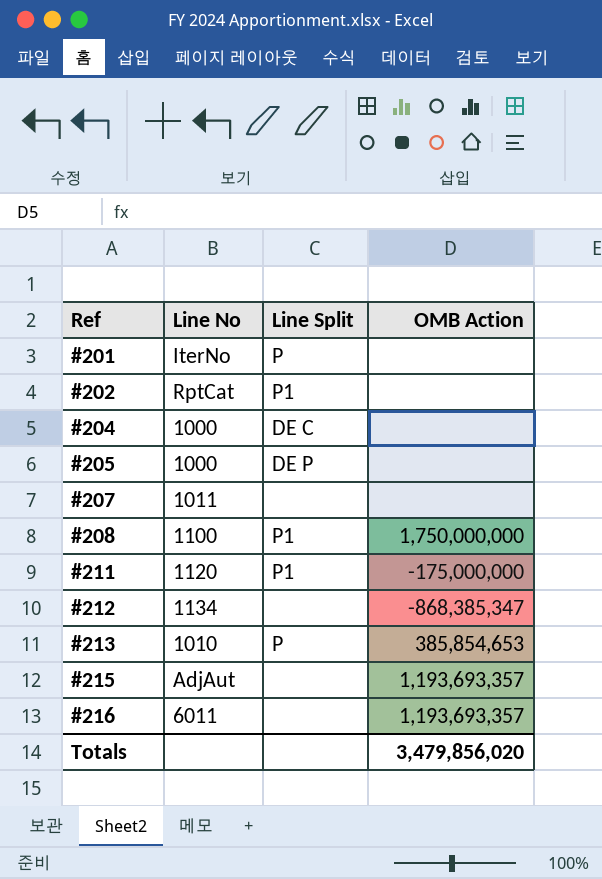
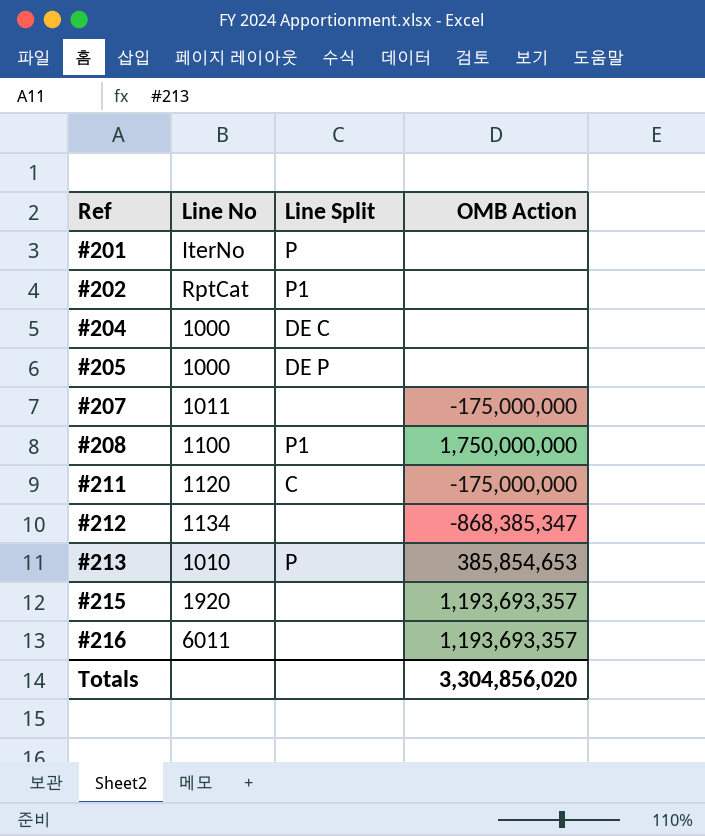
#207 | OMB Action: none -> -175,000,000
#211 | Line Split: P1 -> C
#215 | Line No: AdjAut -> 1920
Totals | OMB Action: 3,479,856,020 -> 3,304,856,020

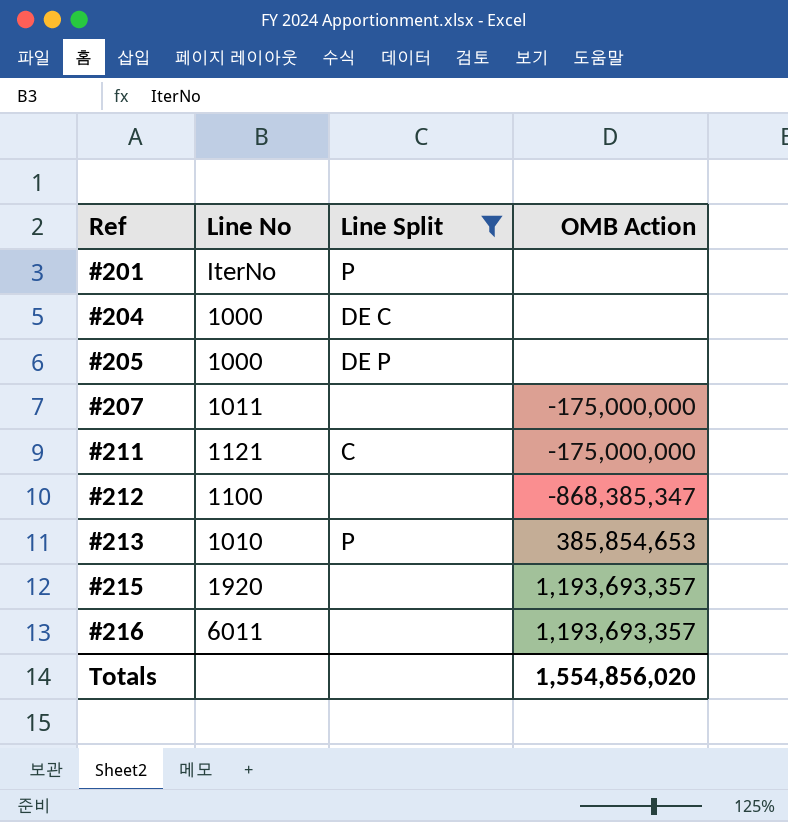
filter: none -> Line Split != P1
#211 | Line No: 1120 -> 1121
#212 | Line No: 1134 -> 1100
Totals | OMB Action: 3,304,856,020 -> 1,554,856,020

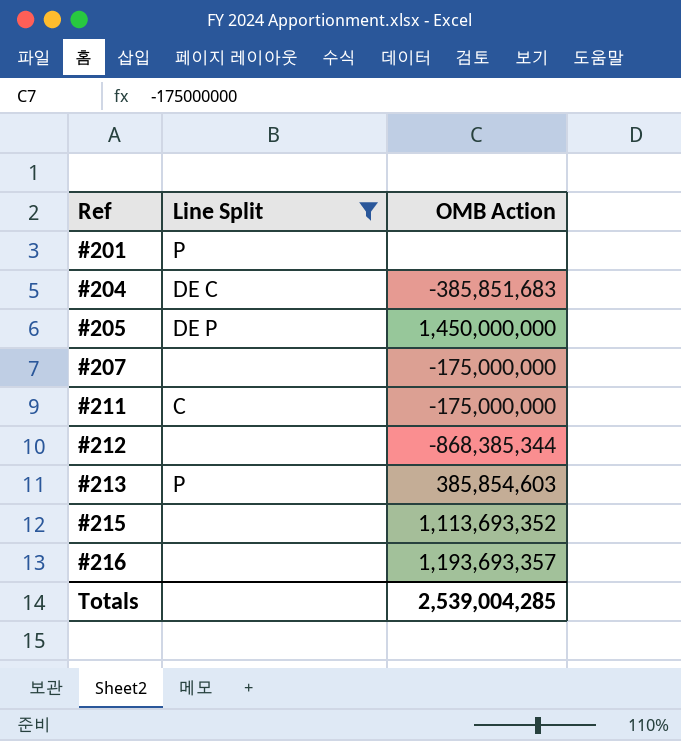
column Line No | position: 2 -> none
#204 | OMB Action: none -> -385,851,683
#205 | OMB Action: none -> 1,450,000,000
#212 | OMB Action: -868,385,347 -> -868,385,344
#213 | OMB Action: 385,854,653 -> 385,854,603
#215 | OMB Action: 1,193,693,357 -> 1,113,693,352
Totals | OMB Action: 1,554,856,020 -> 2,539,004,285

